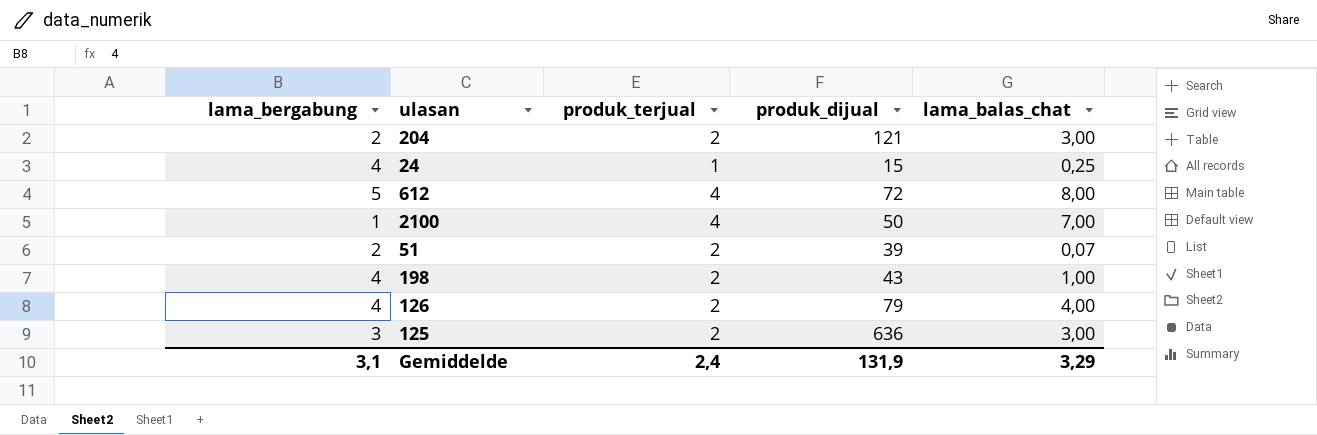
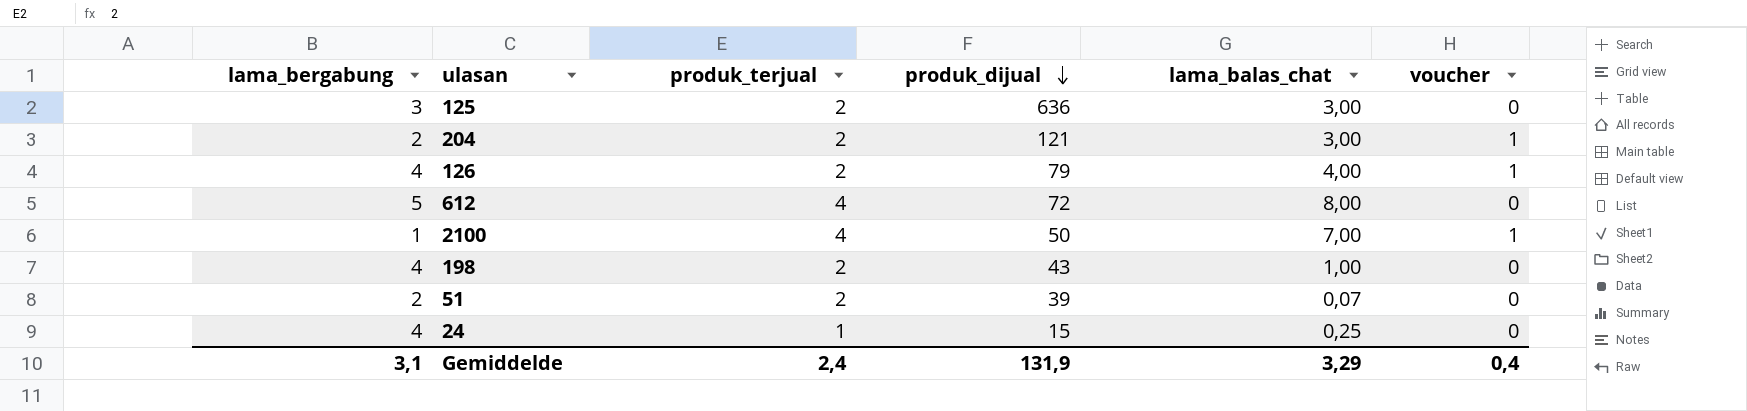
row order: none -> produk_dijual descending
column voucher | position: none -> 6

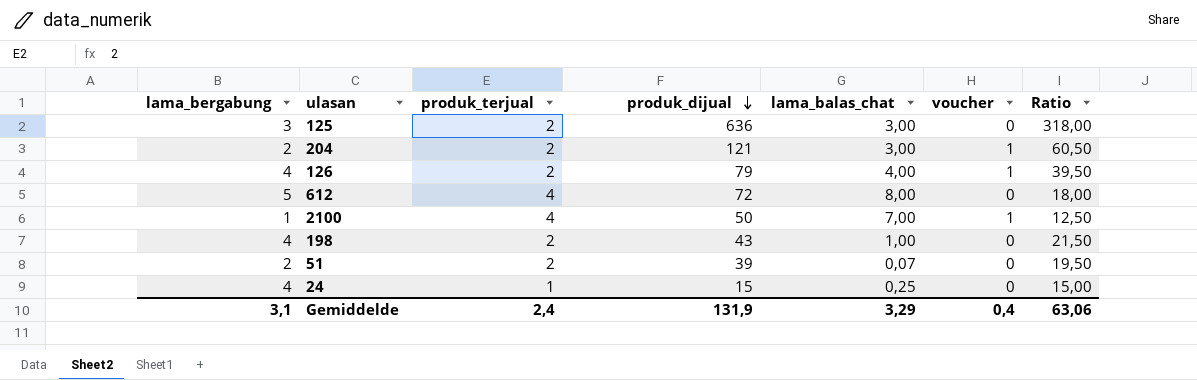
column Ratio | formula: none -> [produk_dijual] / [produk_terjual]

